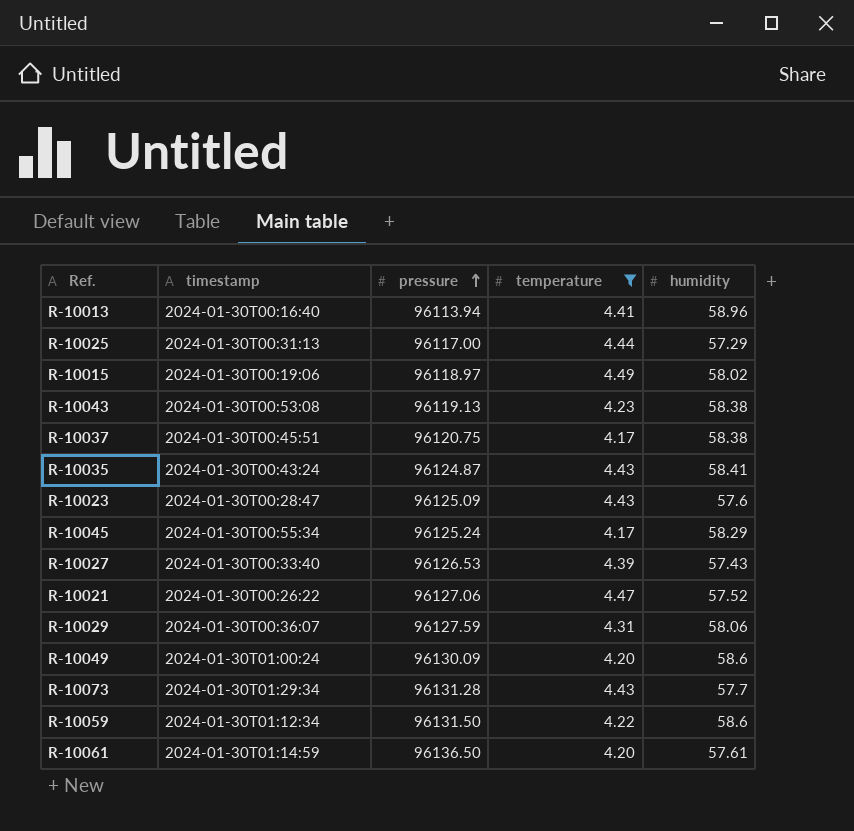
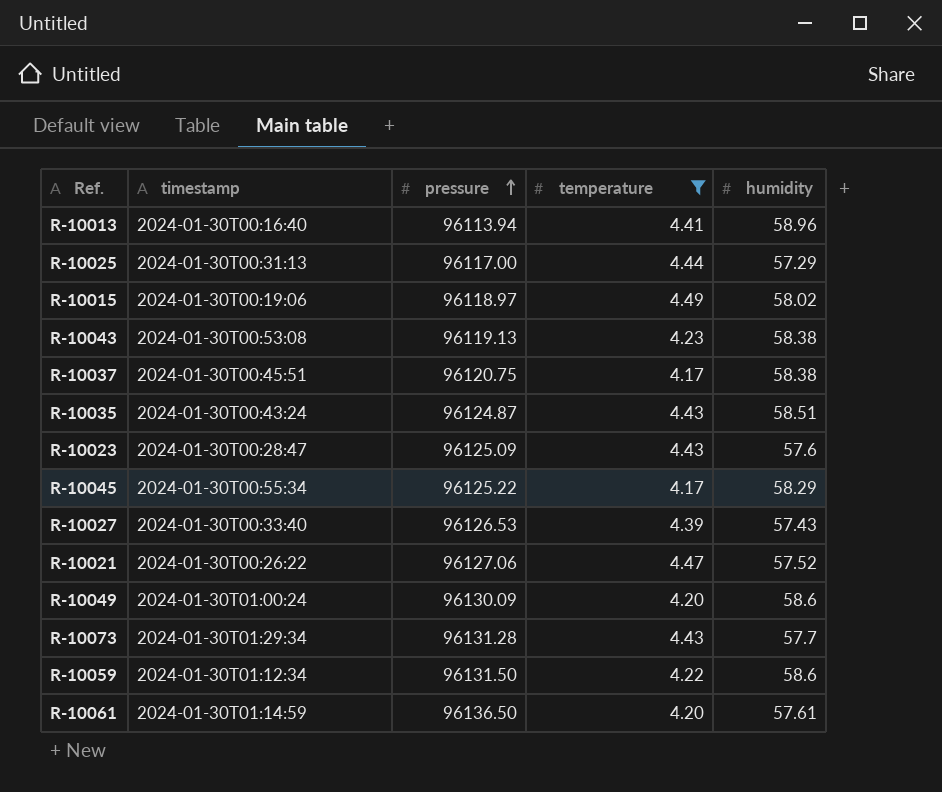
row R-10029: 2024-01-30T00:36:07 | 96127.59 | 4.31 | 58.06 -> none
R-10035 | humidity: 58.41 -> 58.51
R-10045 | pressure: 96125.24 -> 96125.22

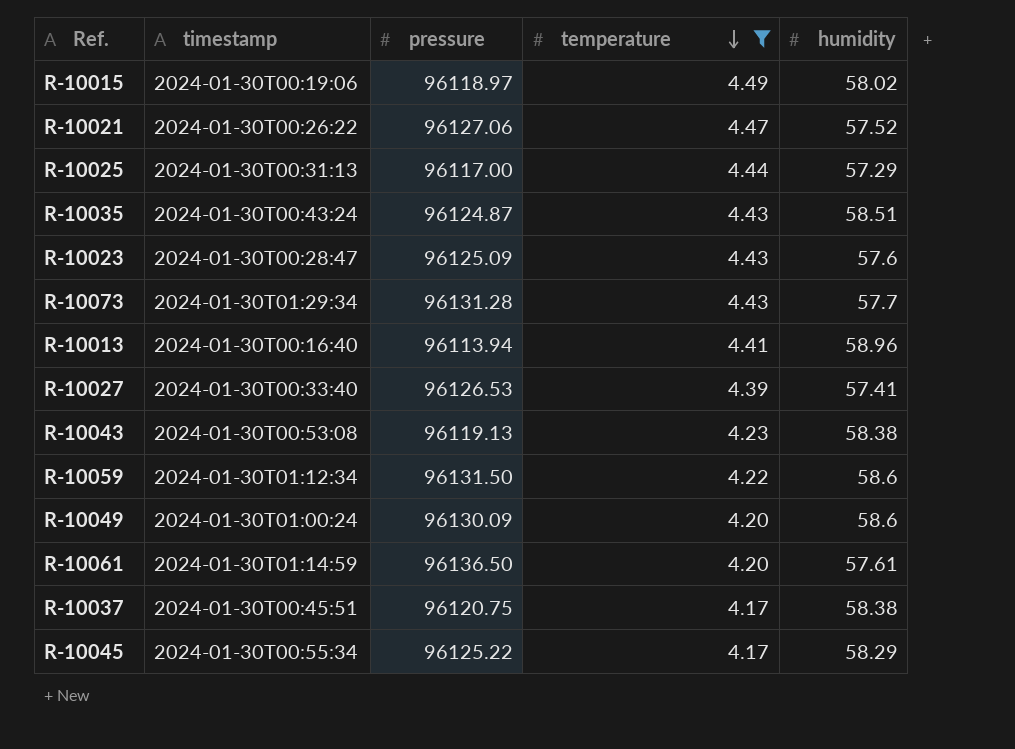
row order: pressure ascending -> temperature descending
R-10027 | humidity: 57.43 -> 57.41

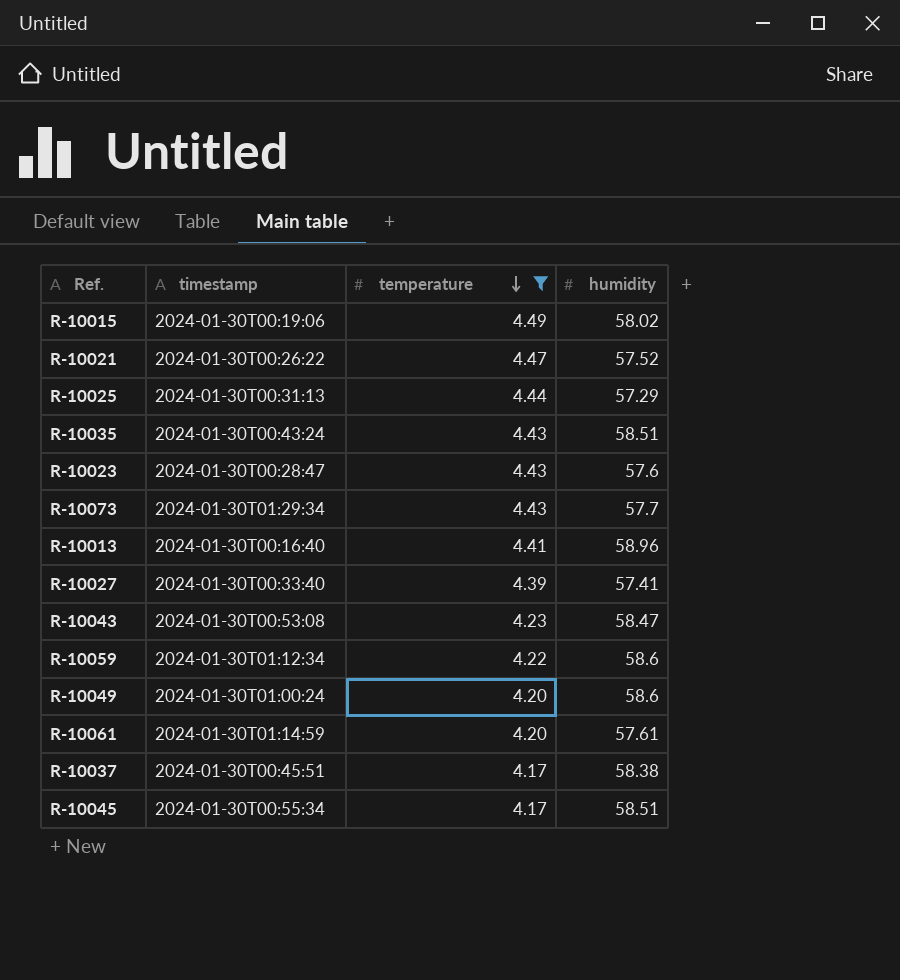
column pressure | position: 3 -> none
R-10043 | humidity: 58.38 -> 58.47
R-10045 | humidity: 58.29 -> 58.51

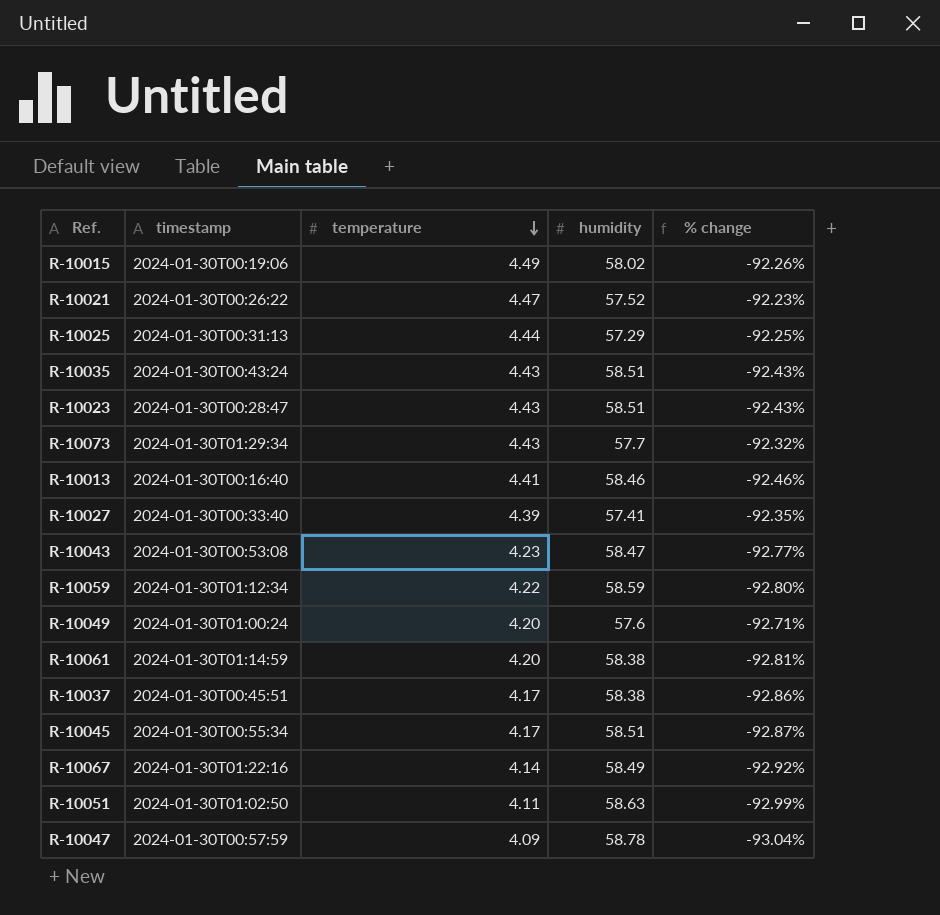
filter: temperature >= 4.17 -> none
column % change | formula: none -> ([temperature] - [humidity]) / [humidity]
R-10023 | humidity: 57.6 -> 58.51
R-10013 | humidity: 58.96 -> 58.46
R-10059 | humidity: 58.6 -> 58.59
R-10049 | humidity: 58.6 -> 57.6
R-10061 | humidity: 57.61 -> 58.38

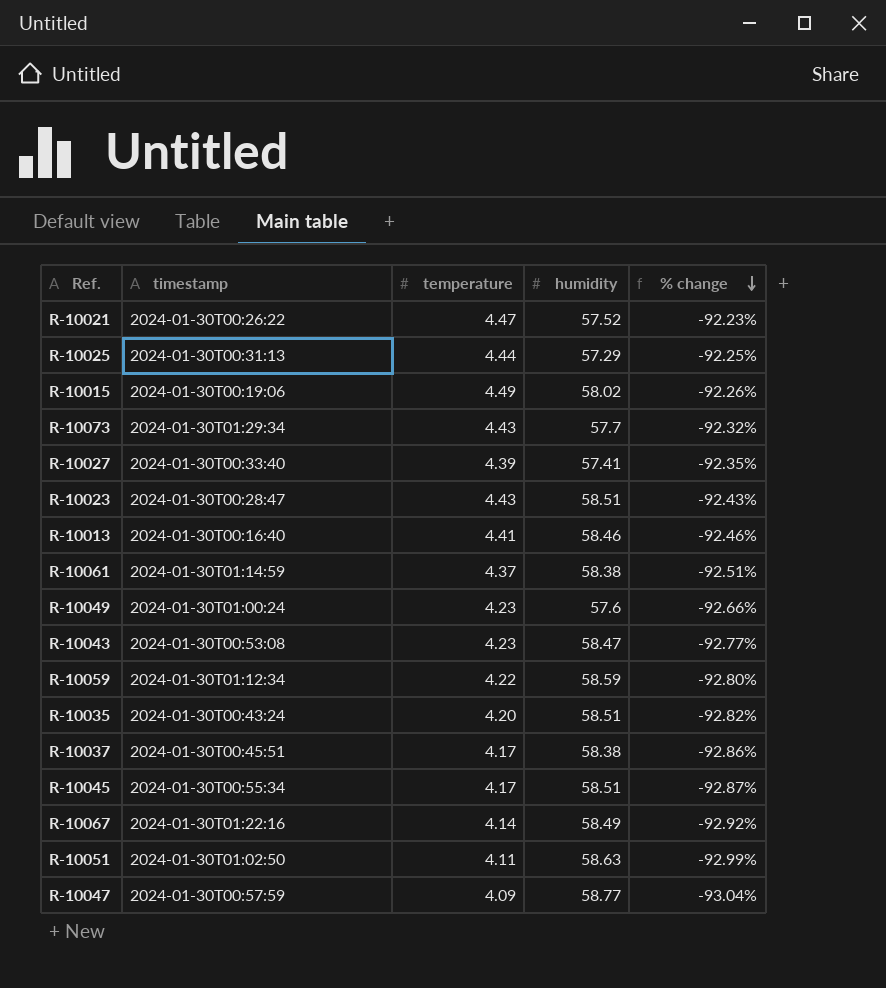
row order: temperature descending -> % change descending
R-10061 | temperature: 4.20 -> 4.37
R-10061 | % change: -92.81% -> -92.51%
R-10049 | temperature: 4.20 -> 4.23
R-10049 | % change: -92.71% -> -92.66%
R-10035 | temperature: 4.43 -> 4.20
R-10035 | % change: -92.43% -> -92.82%
R-10047 | humidity: 58.78 -> 58.77

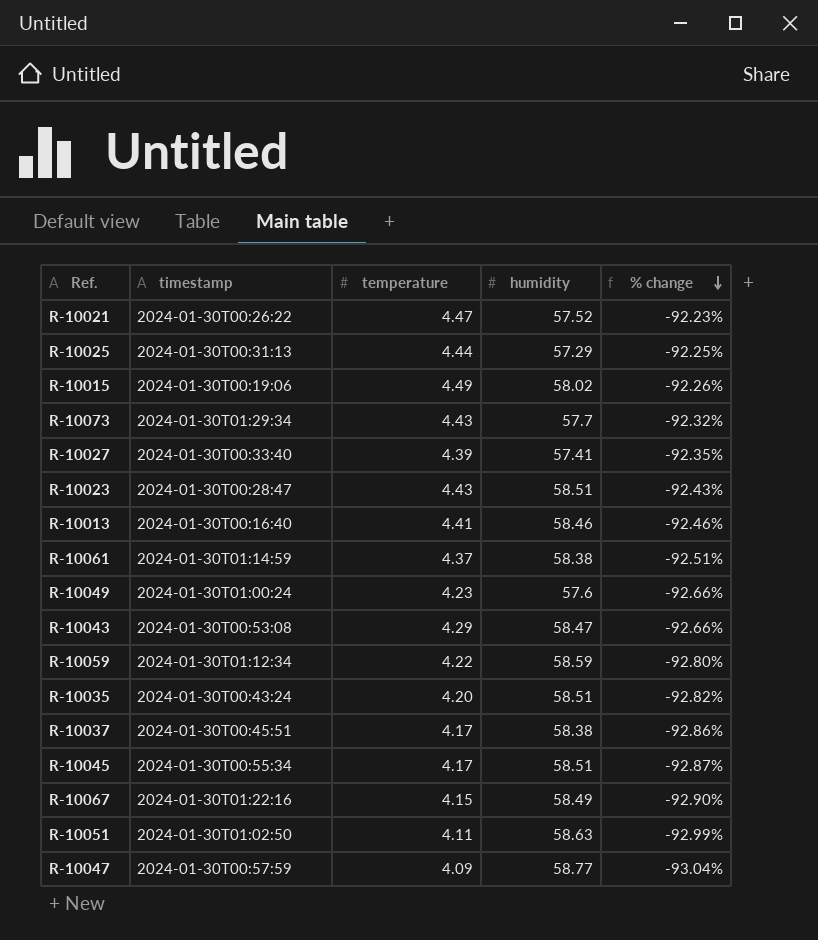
R-10043 | temperature: 4.23 -> 4.29
R-10043 | % change: -92.77% -> -92.66%
R-10067 | temperature: 4.14 -> 4.15
R-10067 | % change: -92.92% -> -92.90%

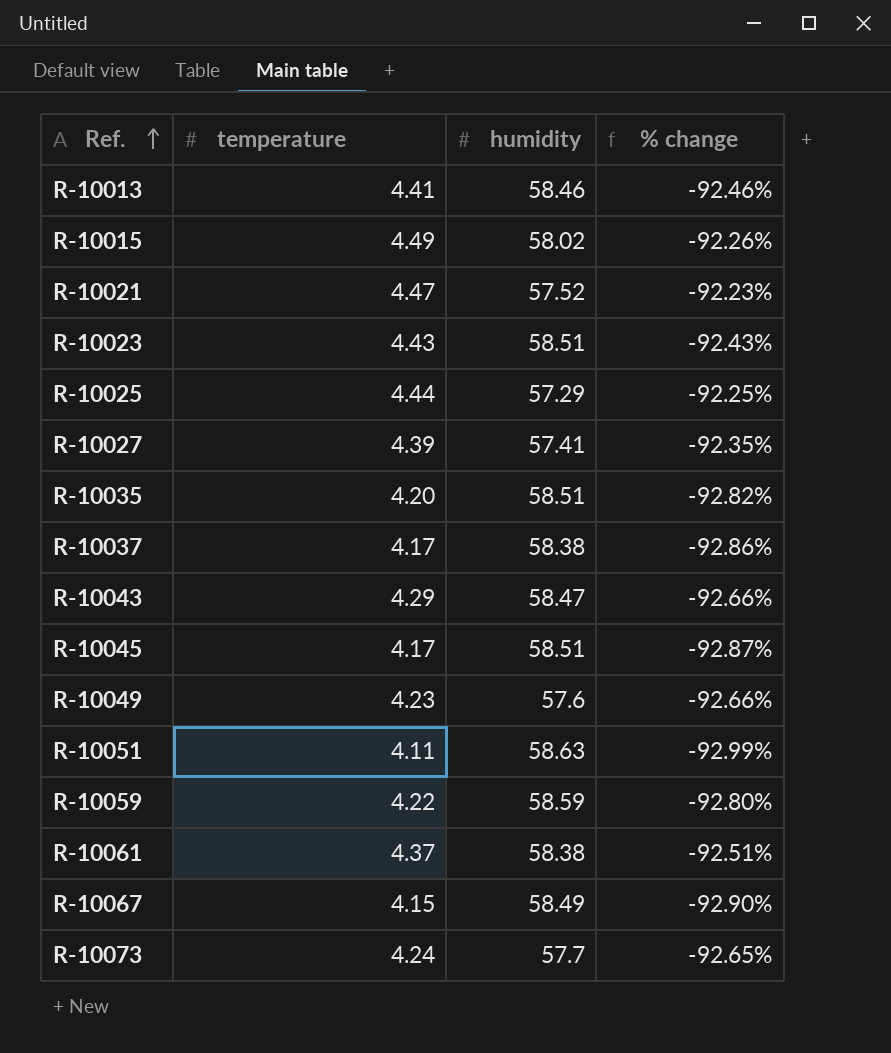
row order: % change descending -> Ref. ascending
column timestamp | position: 2 -> none
row R-10047: 2024-01-30T00:57:59 | 4.09 | 58.77 | -93.04% -> none
R-10073 | temperature: 4.43 -> 4.24
R-10073 | % change: -92.32% -> -92.65%

